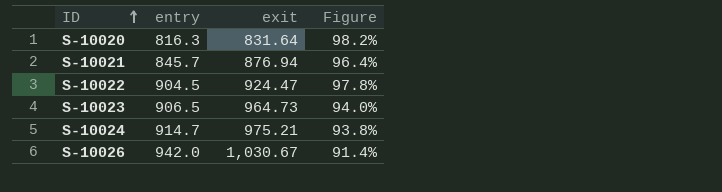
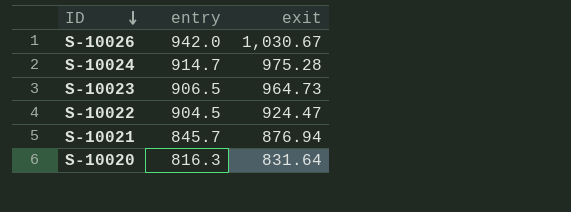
row order: ID ascending -> ID descending
column Figure | formula: [entry] / [exit] -> none
S-10024 | exit: 975.21 -> 975.28

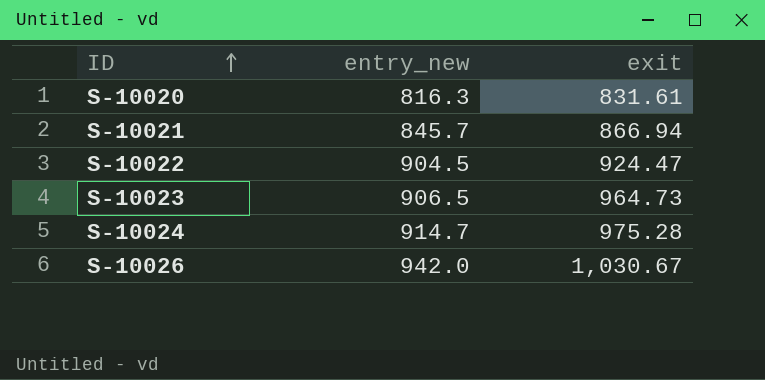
row order: ID descending -> ID ascending
column name: entry -> entry_new
S-10020 | exit: 831.64 -> 831.61
S-10021 | exit: 876.94 -> 866.94

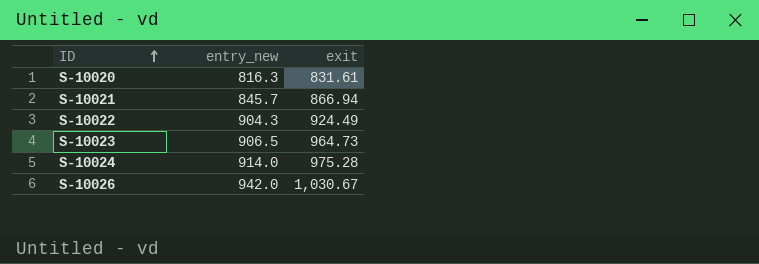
S-10022 | entry_new: 904.5 -> 904.3
S-10022 | exit: 924.47 -> 924.49
S-10024 | entry_new: 914.7 -> 914.0

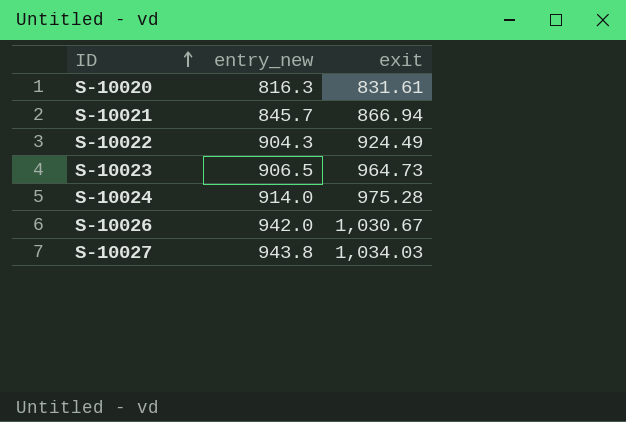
row S-10027: none -> 943.8 | 1,034.03

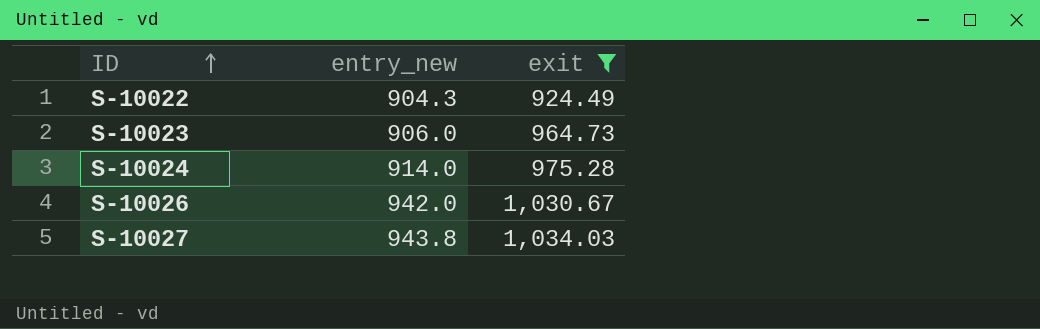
filter: none -> exit >= 924.49
S-10023 | entry_new: 906.5 -> 906.0

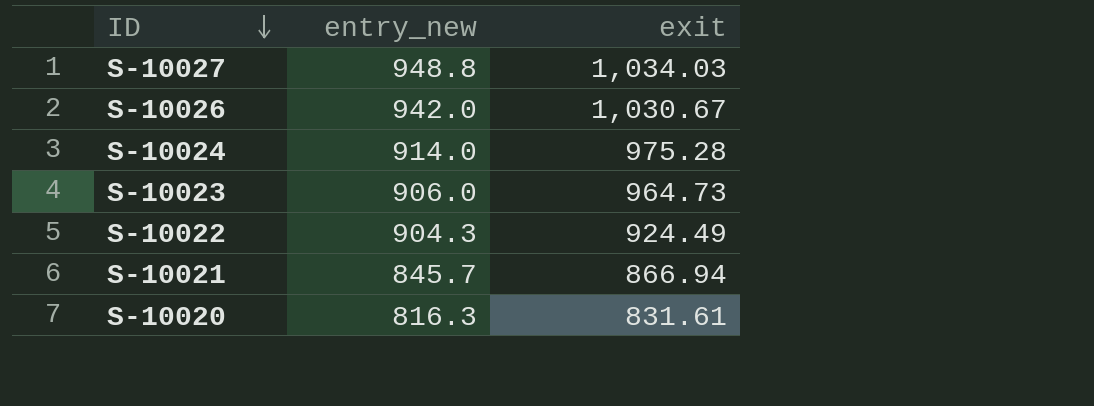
filter: exit >= 924.49 -> none
row order: ID ascending -> ID descending
S-10027 | entry_new: 943.8 -> 948.8

